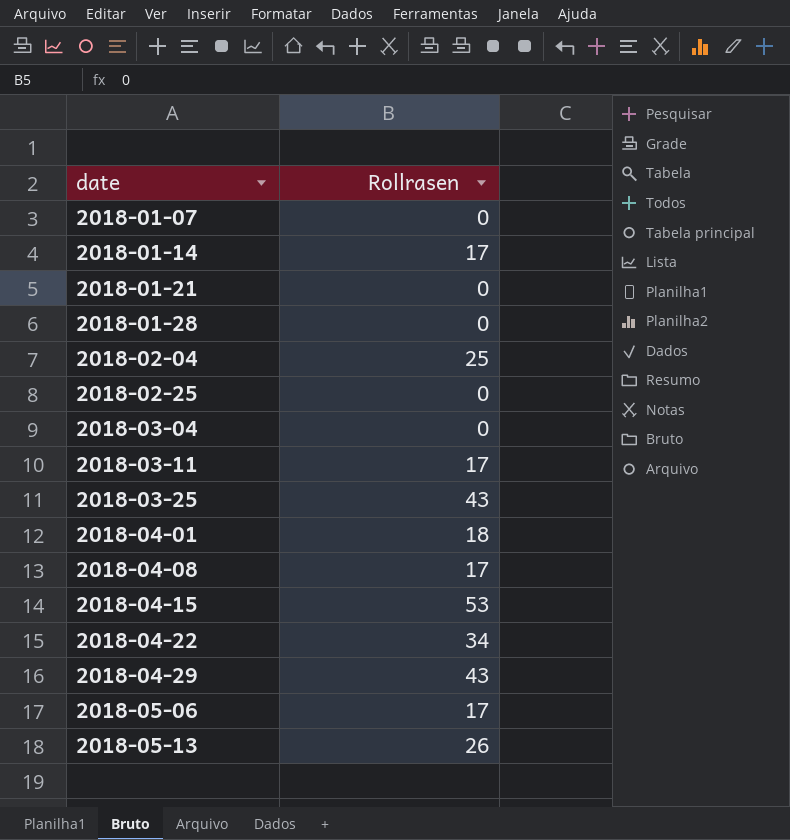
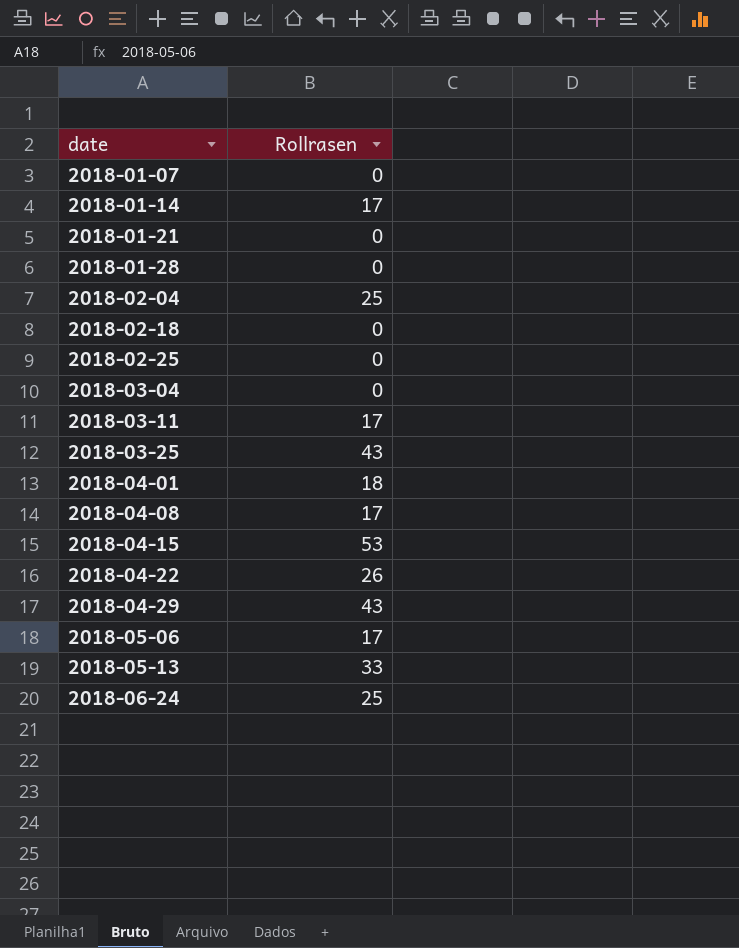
row 2018-02-18: none -> 0
2018-04-22 | Rollrasen: 34 -> 26
2018-05-13 | Rollrasen: 26 -> 33
row 2018-06-24: none -> 25

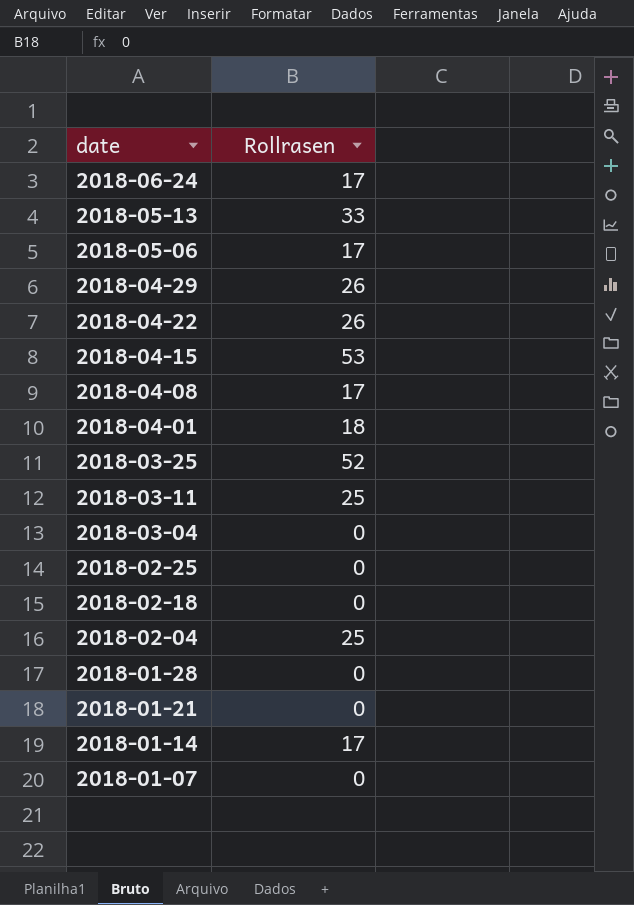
row order: date ascending -> date descending
2018-06-24 | Rollrasen: 25 -> 17
2018-04-29 | Rollrasen: 43 -> 26
2018-03-25 | Rollrasen: 43 -> 52
2018-03-11 | Rollrasen: 17 -> 25

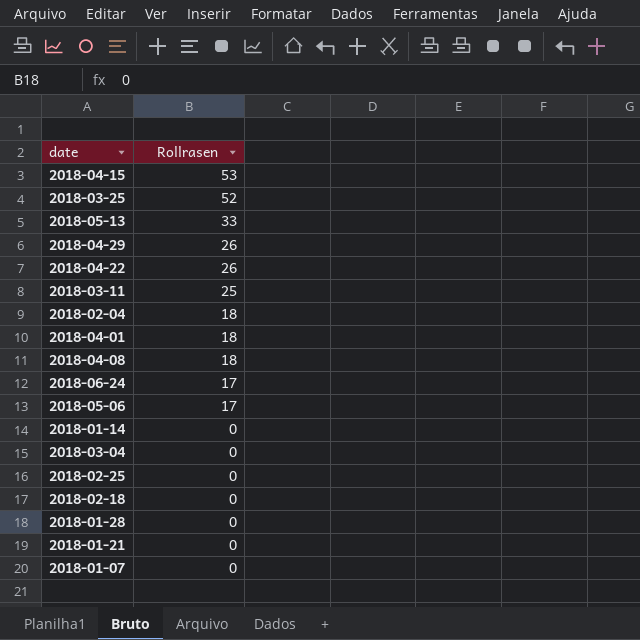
row order: date descending -> Rollrasen descending
2018-02-04 | Rollrasen: 25 -> 18
2018-04-08 | Rollrasen: 17 -> 18
2018-01-14 | Rollrasen: 17 -> 0

